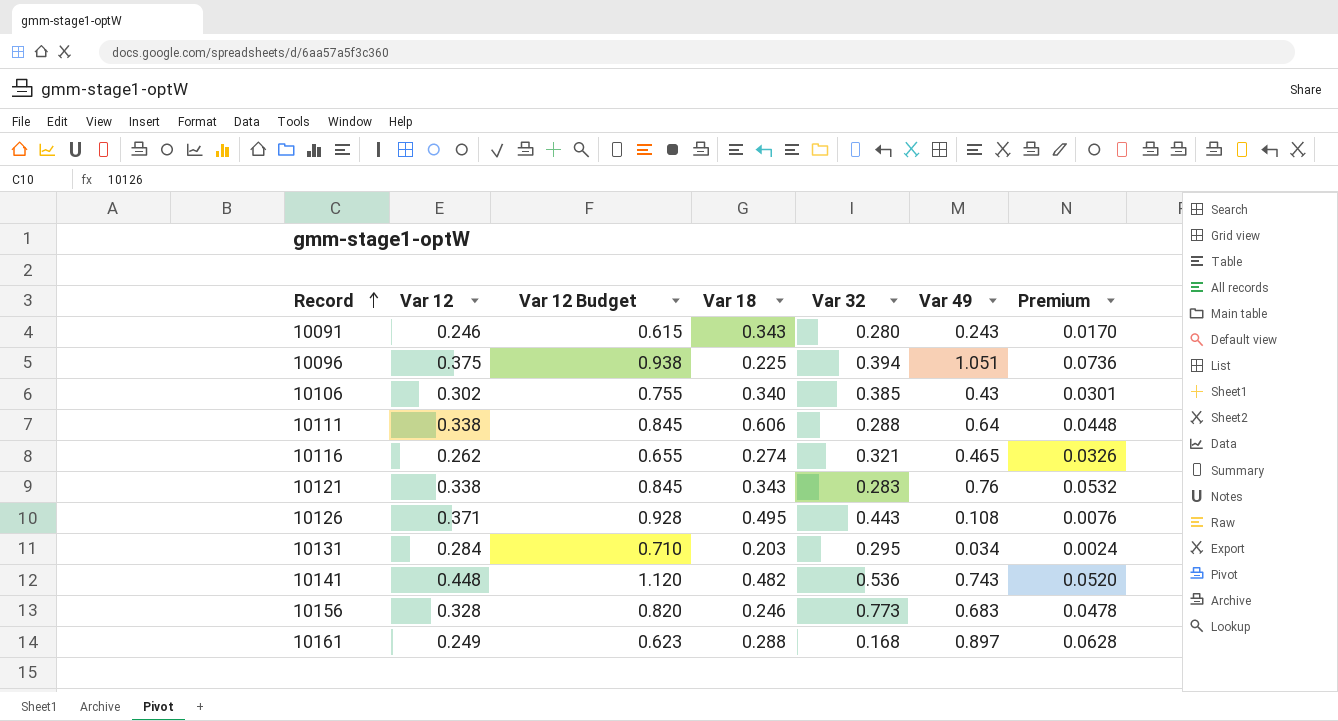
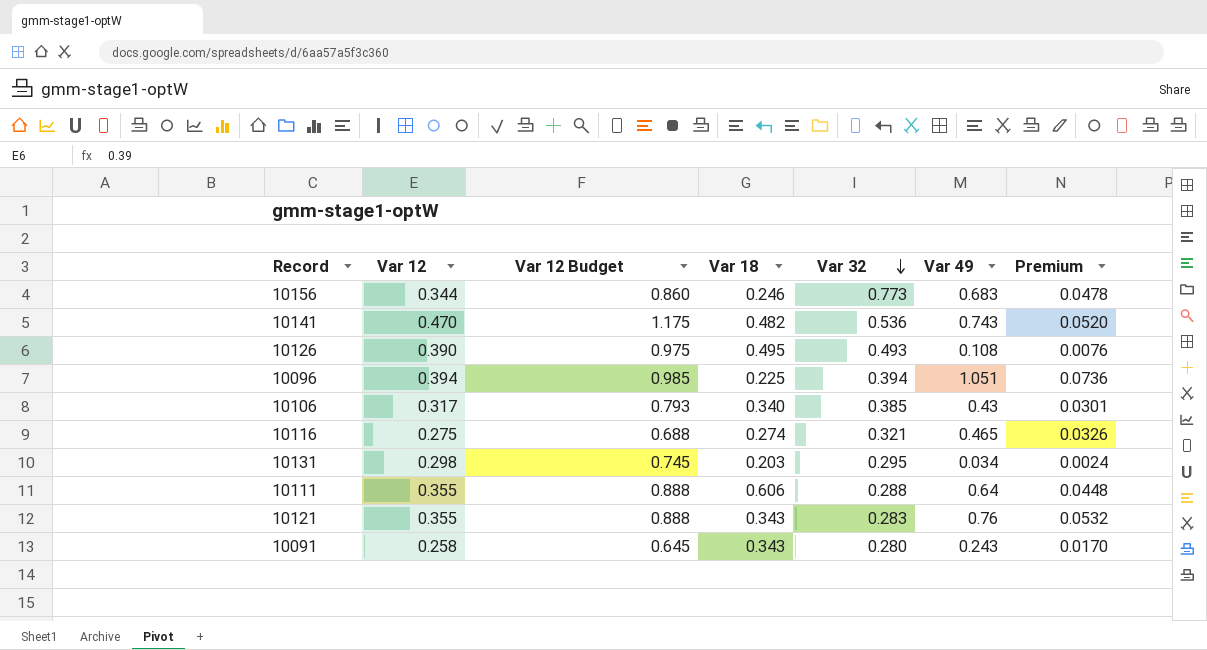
row order: Record ascending -> Var 32 descending
row 10161: 0.249 | 0.623 | 0.288 | 0.168 | 0.897 | 0.0628 -> none
10156 | Var 12: 0.328 -> 0.344
10156 | Var 12 Budget: 0.820 -> 0.860
10141 | Var 12: 0.448 -> 0.470
10141 | Var 12 Budget: 1.120 -> 1.175
10126 | Var 12: 0.371 -> 0.390
10126 | Var 12 Budget: 0.928 -> 0.975
10126 | Var 32: 0.443 -> 0.493
10096 | Var 12: 0.375 -> 0.394
10096 | Var 12 Budget: 0.938 -> 0.985
10106 | Var 12: 0.302 -> 0.317
10106 | Var 12 Budget: 0.755 -> 0.793
10116 | Var 12: 0.262 -> 0.275
10116 | Var 12 Budget: 0.655 -> 0.688
10131 | Var 12: 0.284 -> 0.298
10131 | Var 12 Budget: 0.710 -> 0.745
10111 | Var 12: 0.338 -> 0.355
10111 | Var 12 Budget: 0.845 -> 0.888
10121 | Var 12: 0.338 -> 0.355
10121 | Var 12 Budget: 0.845 -> 0.888
10091 | Var 12: 0.246 -> 0.258
10091 | Var 12 Budget: 0.615 -> 0.645

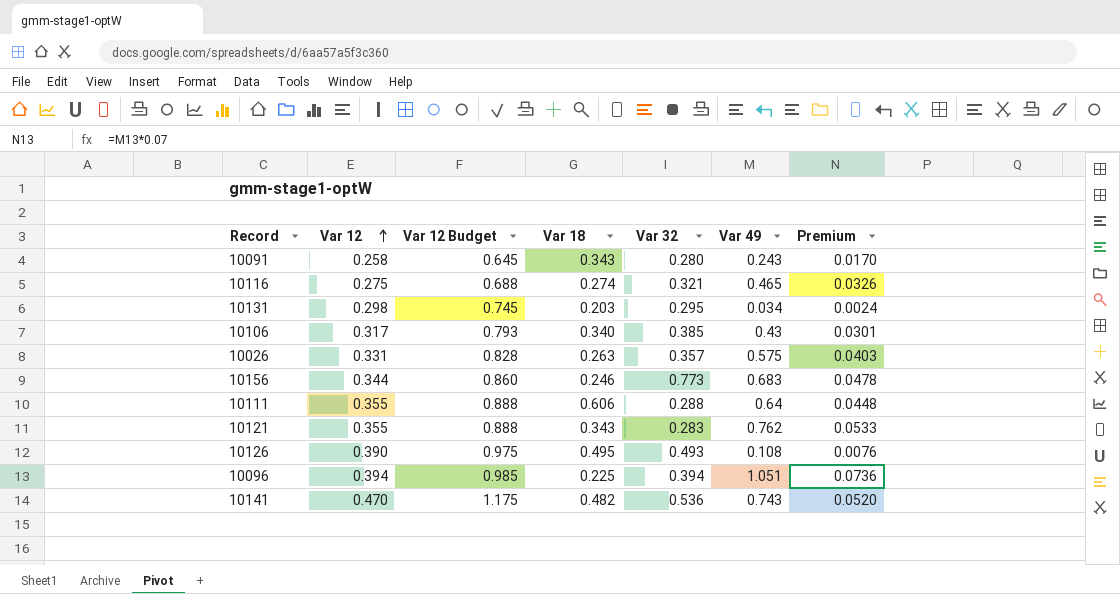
row order: Var 32 descending -> Var 12 ascending
row 10026: none -> 0.331 | 0.828 | 0.263 | 0.357 | 0.575 | 0.0403
10121 | Var 49: 0.76 -> 0.762
10121 | Premium: 0.0532 -> 0.0533

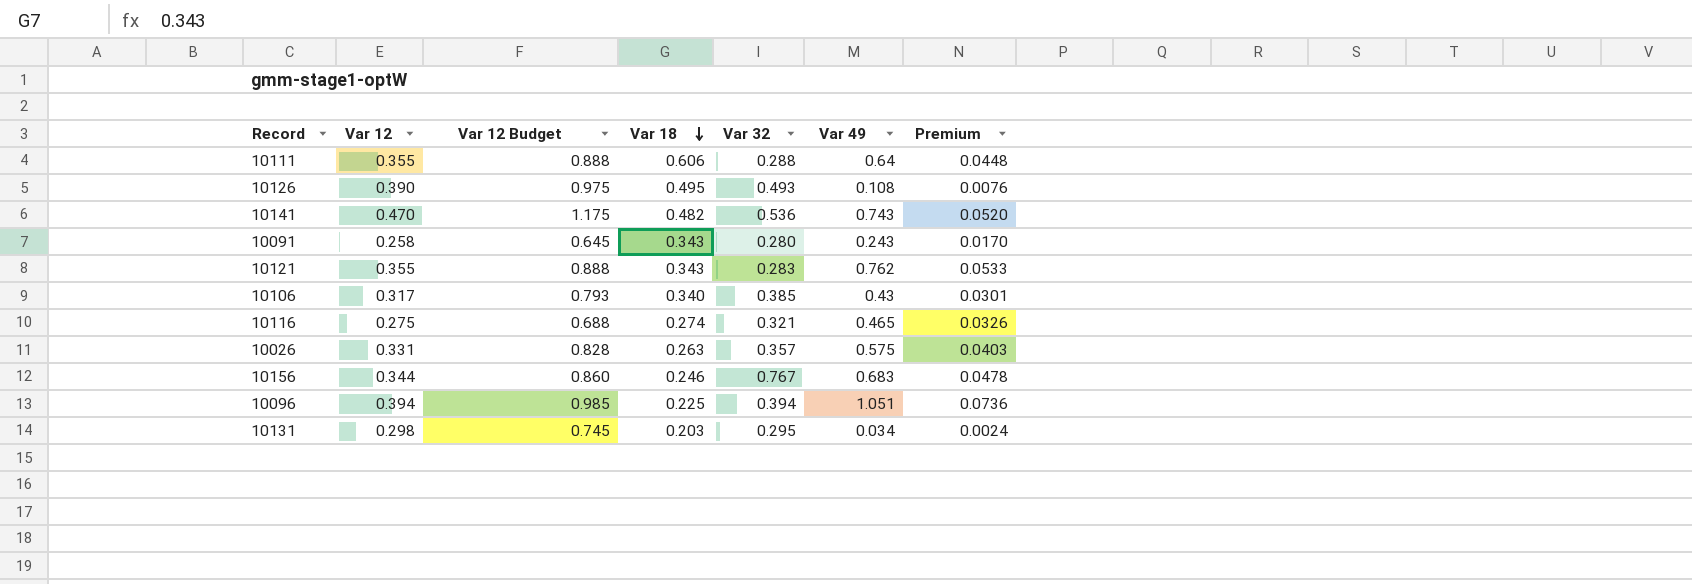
row order: Var 12 ascending -> Var 18 descending
10156 | Var 32: 0.773 -> 0.767

